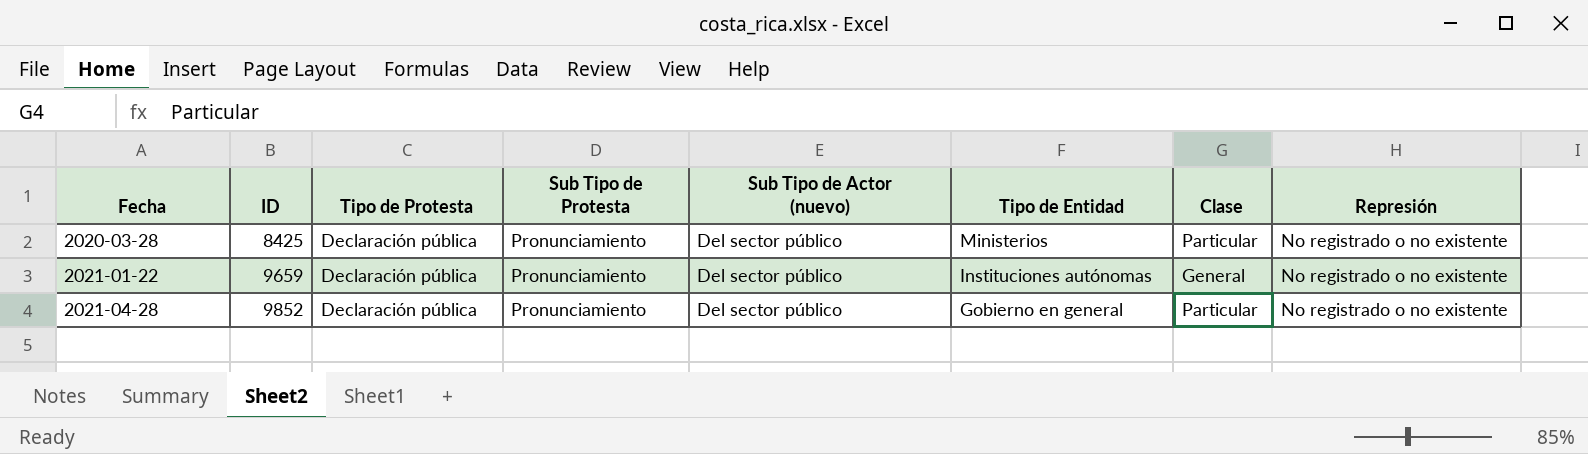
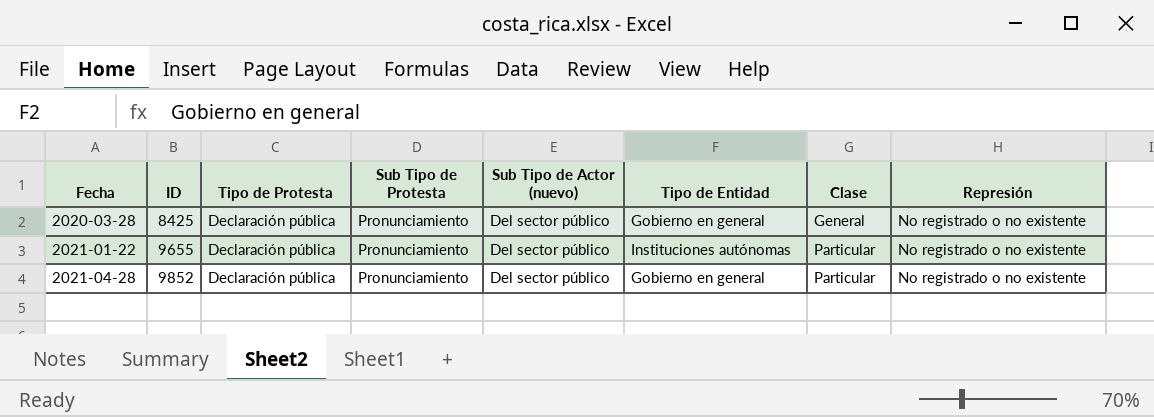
2020-03-28 | Tipo de Entidad: Ministerios -> Gobierno en general
2020-03-28 | Clase: Particular -> General
2021-01-22 | ID: 9659 -> 9655
2021-01-22 | Clase: General -> Particular

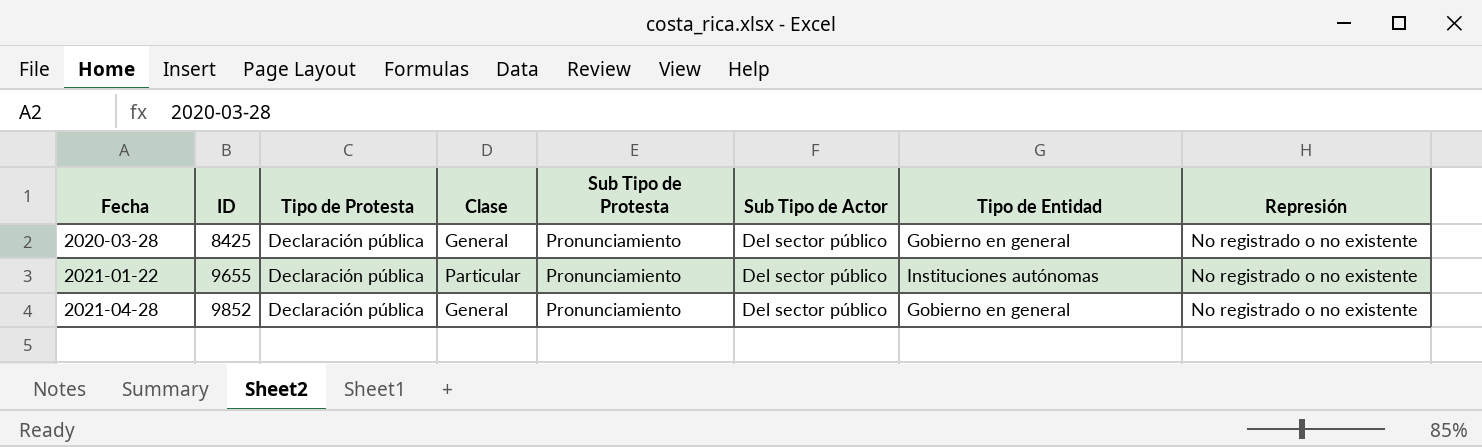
column Clase | position: 7 -> 4
column name: Sub Tipo de Actor (nuevo) -> Sub Tipo de Actor
2021-04-28 | Clase: Particular -> General

